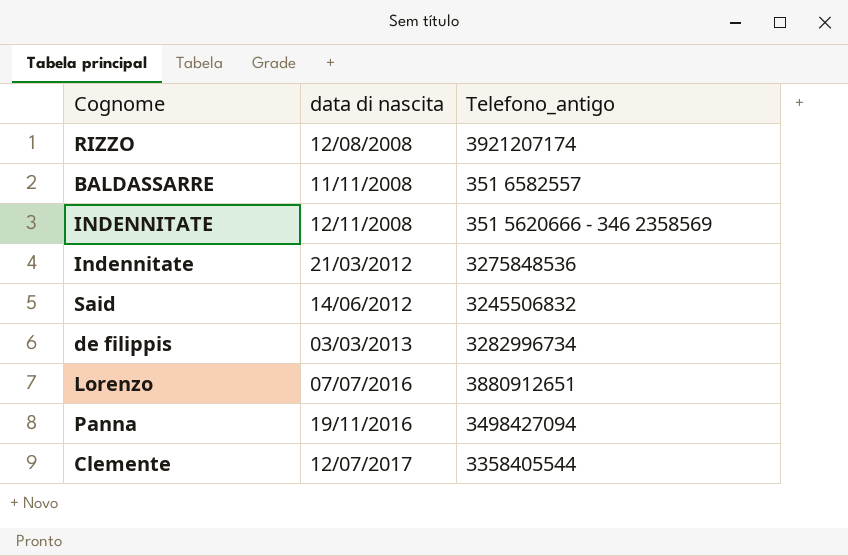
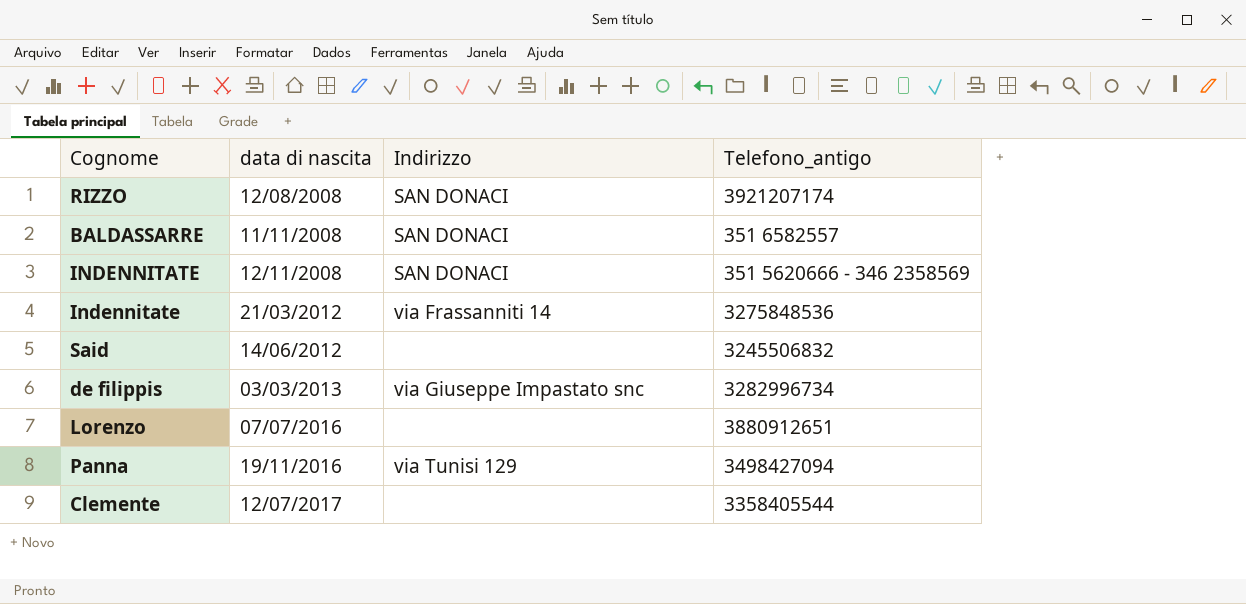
column Indirizzo | position: none -> 3

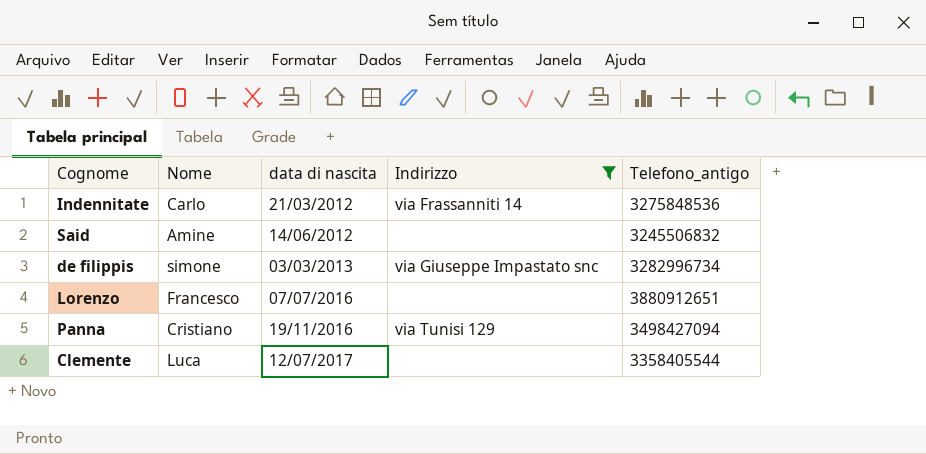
filter: none -> Indirizzo != SAN DONACI
column Nome | position: none -> 2

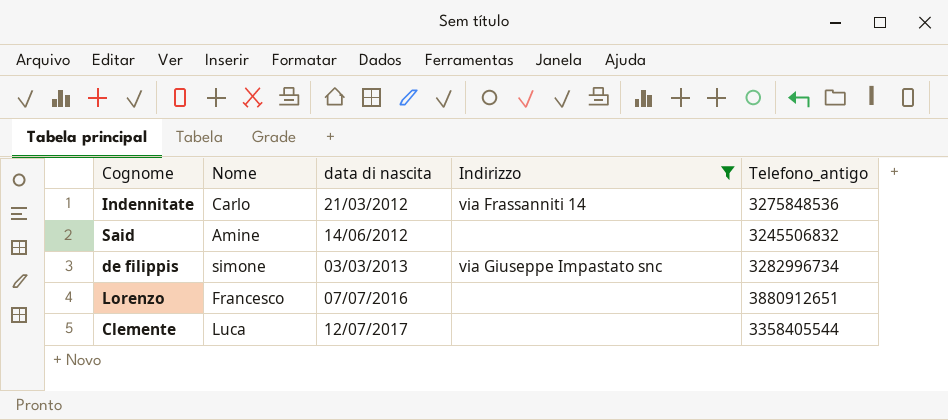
row Panna: Cristiano | 19/11/2016 | via Tunisi 129 | 3498427094 -> none

